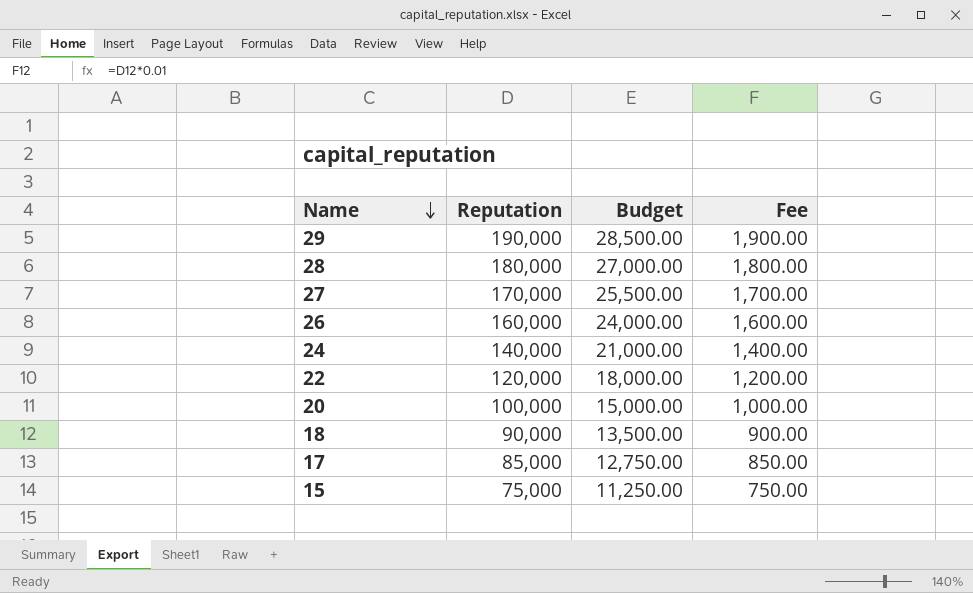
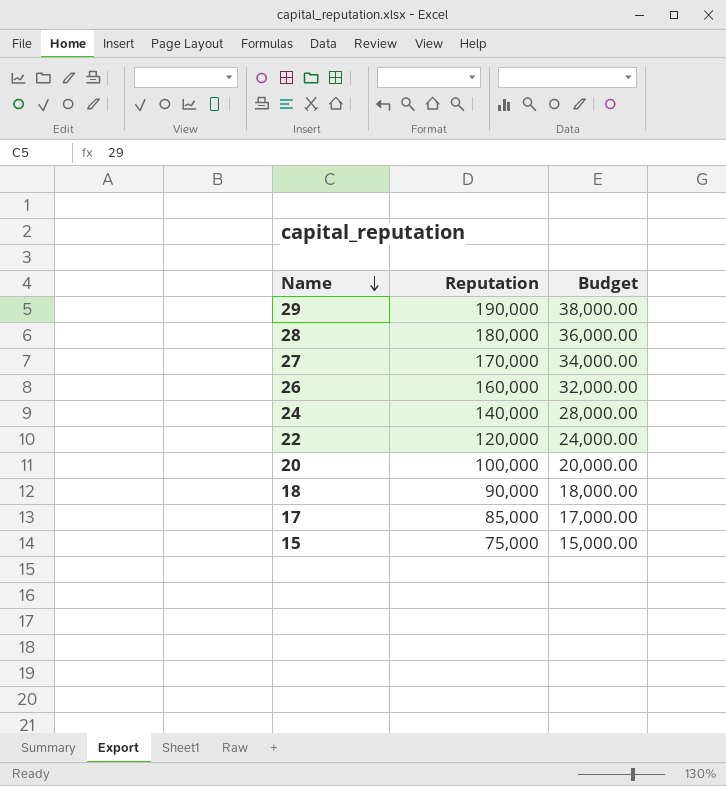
column Fee | formula: [Reputation] * 0.01 -> none
column Budget | formula: [Reputation] * 0.15 -> [Reputation] * 0.2

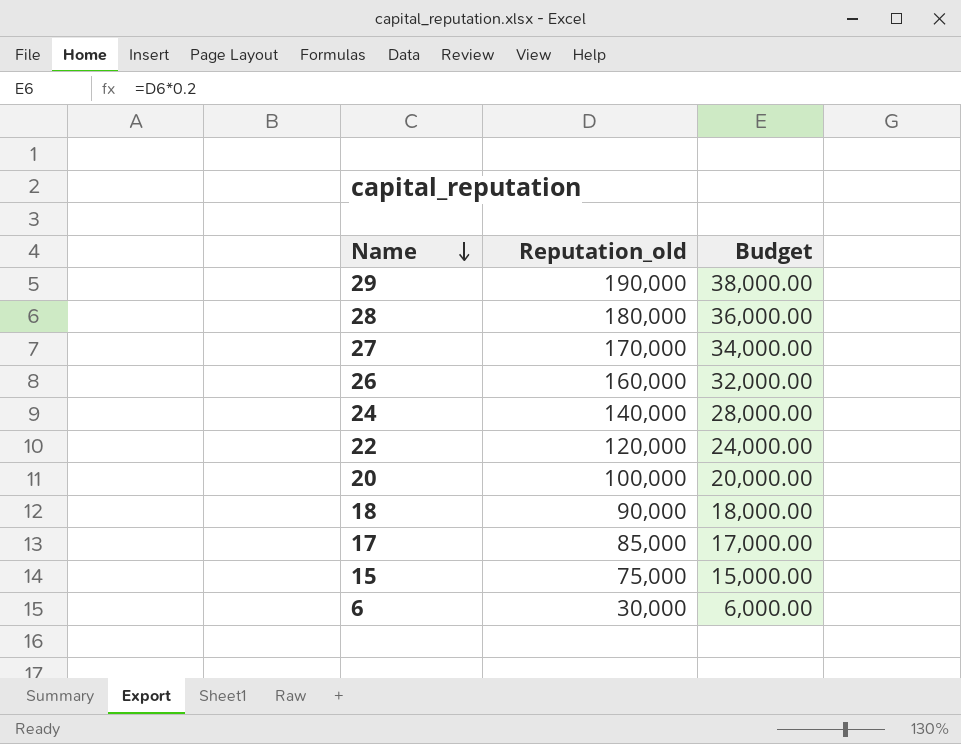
column name: Reputation -> Reputation_old
row 6: none -> 30,000 | 6,000.00

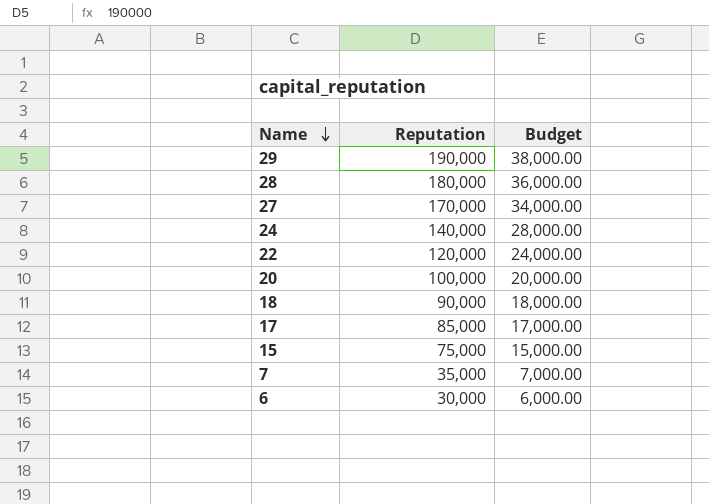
column name: Reputation_old -> Reputation
row 26: 160,000 | 32,000.00 -> none
row 7: none -> 35,000 | 7,000.00

